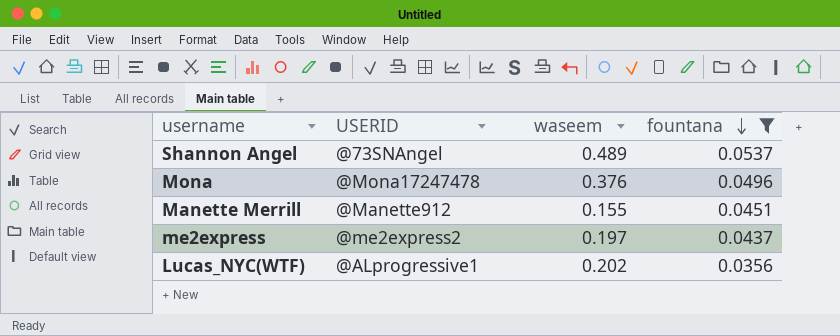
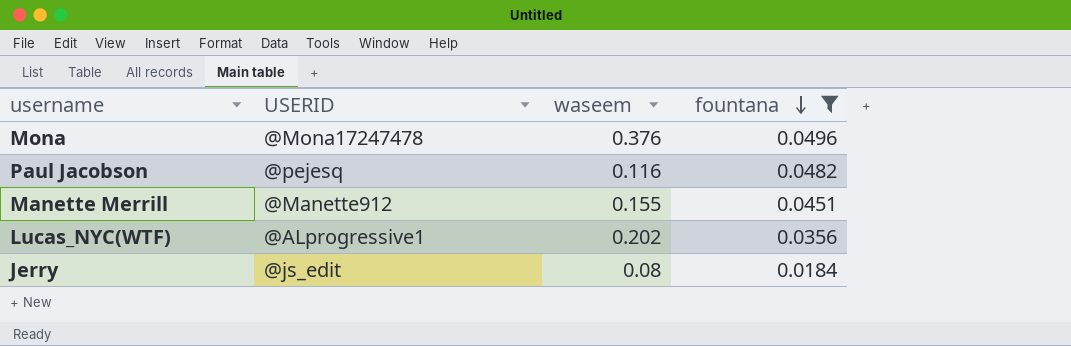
row Shannon Angel: @73SNAngel | 0.489 | 0.0537 -> none
row me2express: @me2express2 | 0.197 | 0.0437 -> none
row Paul Jacobson: none -> @pejesq | 0.116 | 0.0482
row Jerry: none -> @js_edit | 0.08 | 0.0184

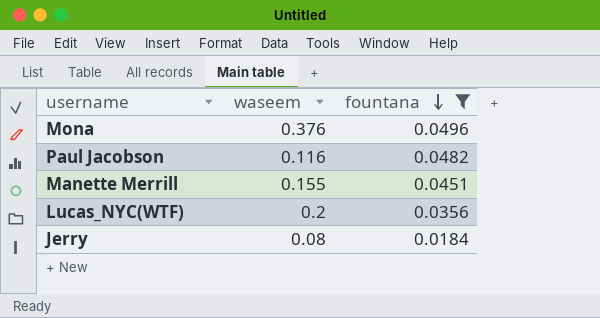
column USERID | position: 2 -> none
Lucas_NYC(WTF) | waseem: 0.202 -> 0.2

